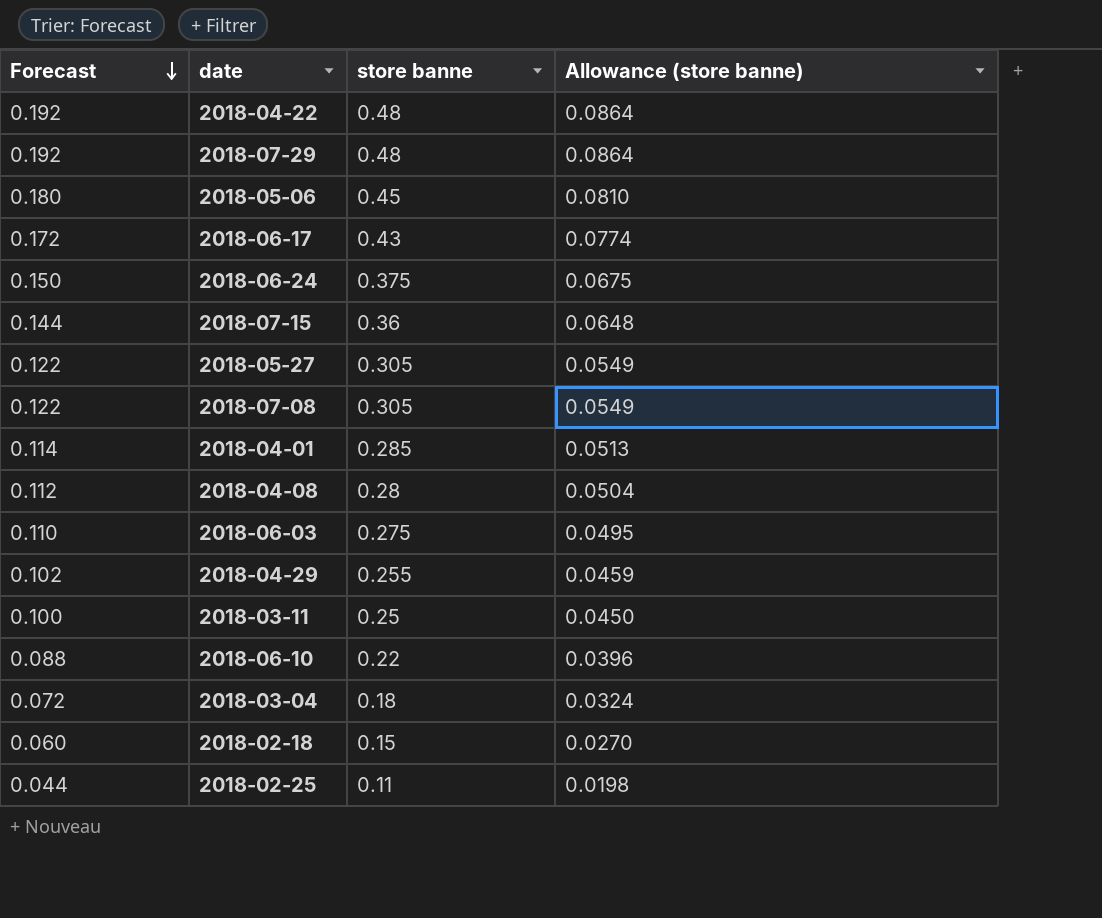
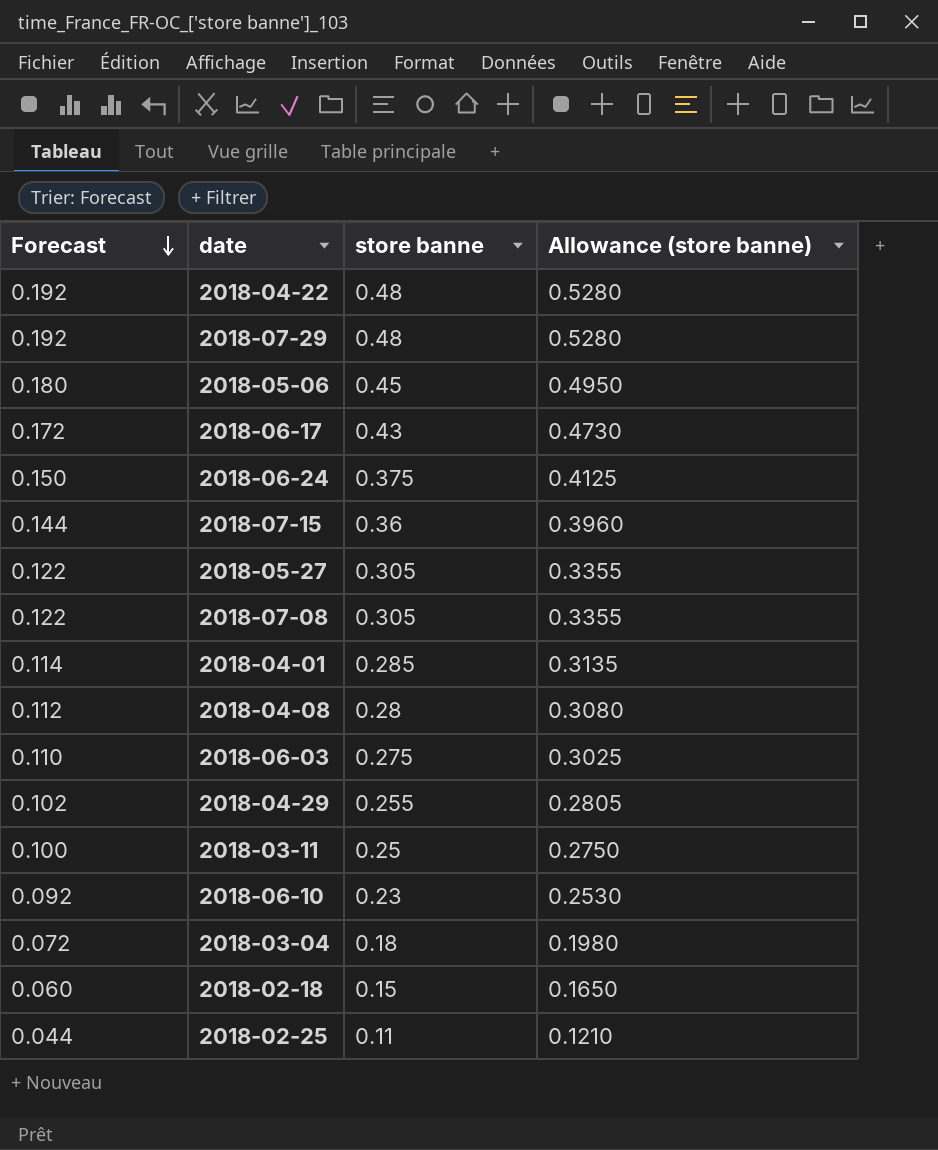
column Allowance (store banne) | formula: [store banne] * 0.18 -> [store banne] * 1.1
2018-06-10 | Forecast: 0.088 -> 0.092
2018-06-10 | store banne: 0.22 -> 0.23

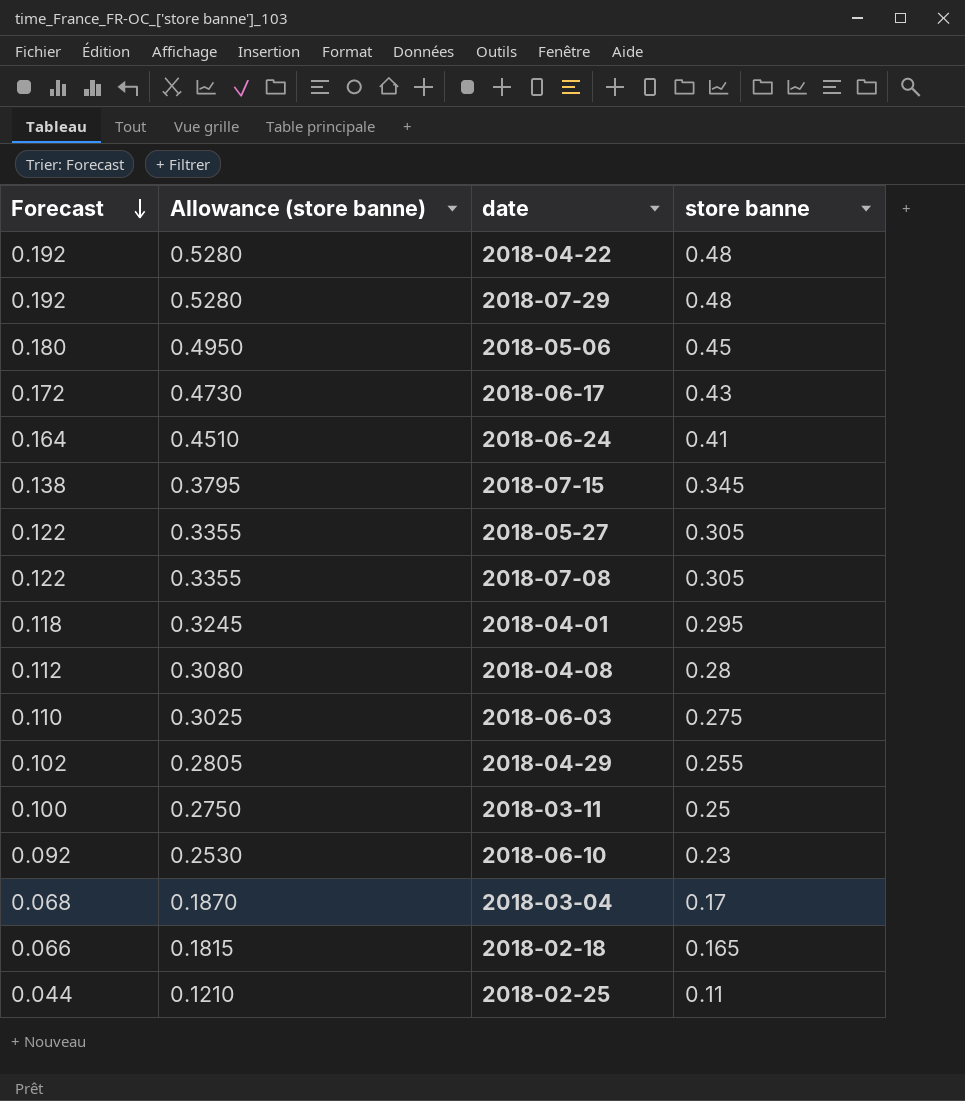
column Allowance (store banne) | position: 4 -> 2
2018-06-24 | Forecast: 0.150 -> 0.164
2018-06-24 | Allowance (store banne): 0.4125 -> 0.4510
2018-06-24 | store banne: 0.375 -> 0.41
2018-07-15 | Forecast: 0.144 -> 0.138
2018-07-15 | Allowance (store banne): 0.3960 -> 0.3795
2018-07-15 | store banne: 0.36 -> 0.345
2018-04-01 | Forecast: 0.114 -> 0.118
2018-04-01 | Allowance (store banne): 0.3135 -> 0.3245
2018-04-01 | store banne: 0.285 -> 0.295
2018-03-04 | Forecast: 0.072 -> 0.068
2018-03-04 | Allowance (store banne): 0.1980 -> 0.1870
2018-03-04 | store banne: 0.18 -> 0.17
2018-02-18 | Forecast: 0.060 -> 0.066
2018-02-18 | Allowance (store banne): 0.1650 -> 0.1815
2018-02-18 | store banne: 0.15 -> 0.165

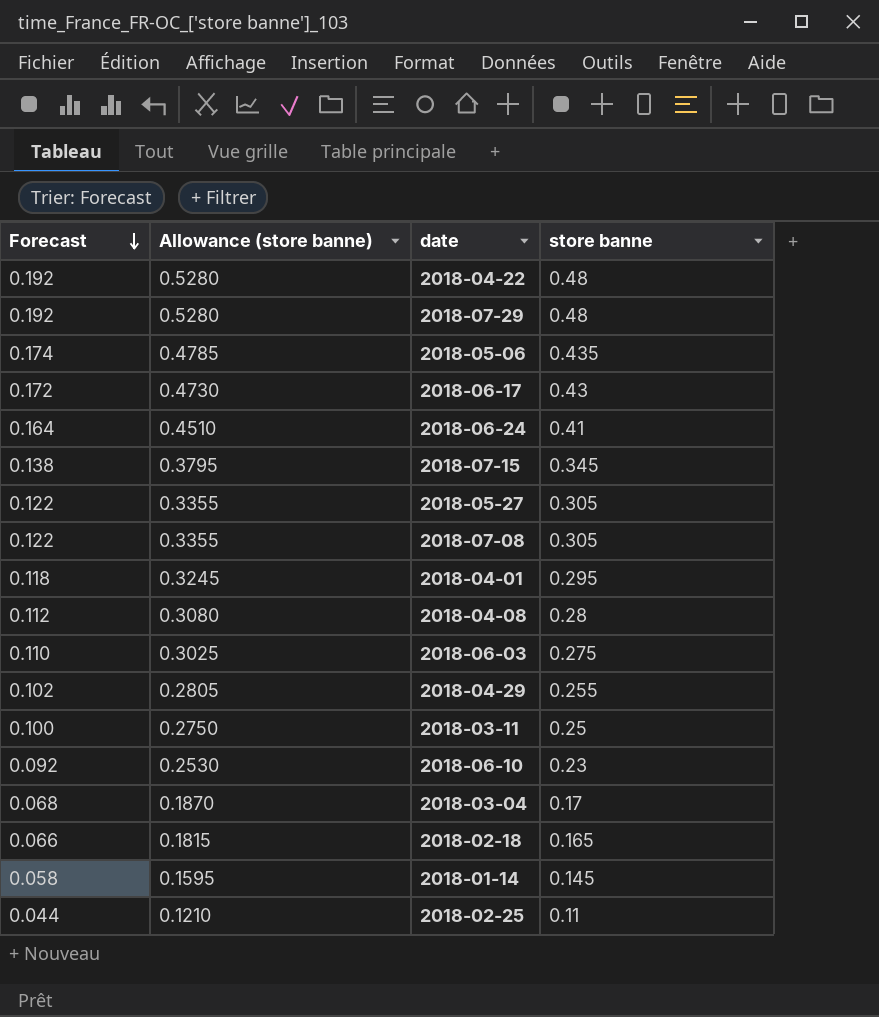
2018-05-06 | Forecast: 0.180 -> 0.174
2018-05-06 | Allowance (store banne): 0.4950 -> 0.4785
2018-05-06 | store banne: 0.45 -> 0.435
row 2018-01-14: none -> 0.058 | 0.1595 | 0.145

